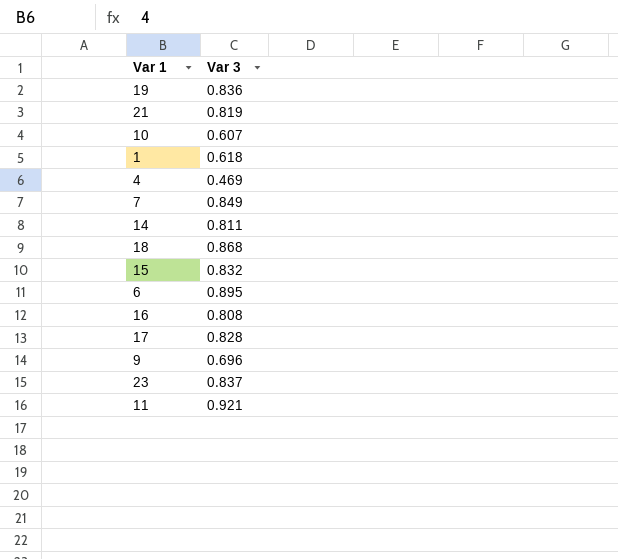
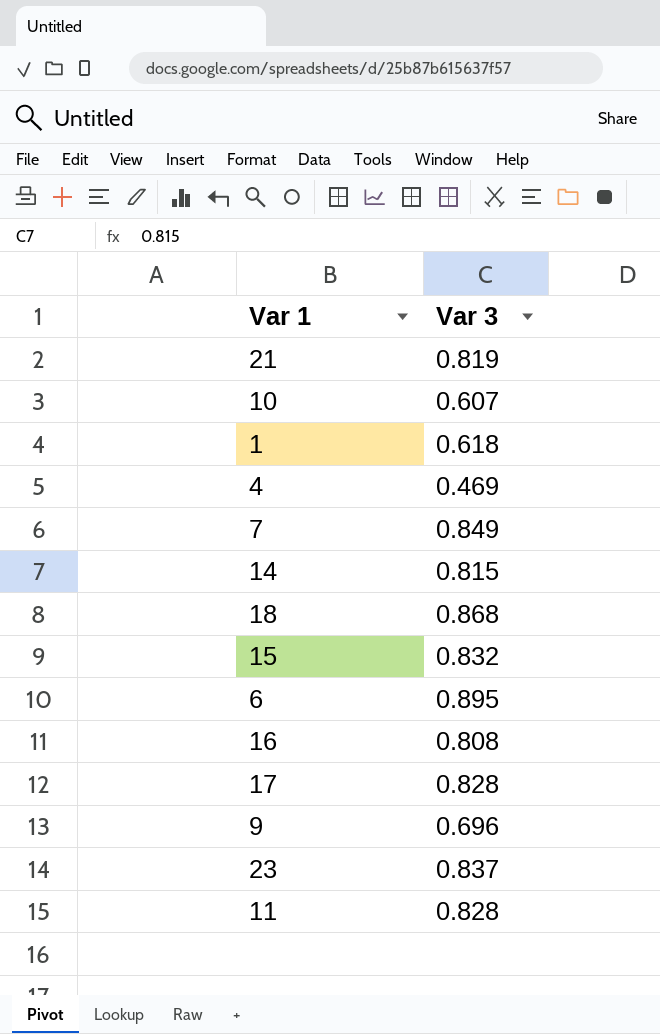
row 19: 0.836 -> none
14 | Var 3: 0.811 -> 0.815
11 | Var 3: 0.921 -> 0.828

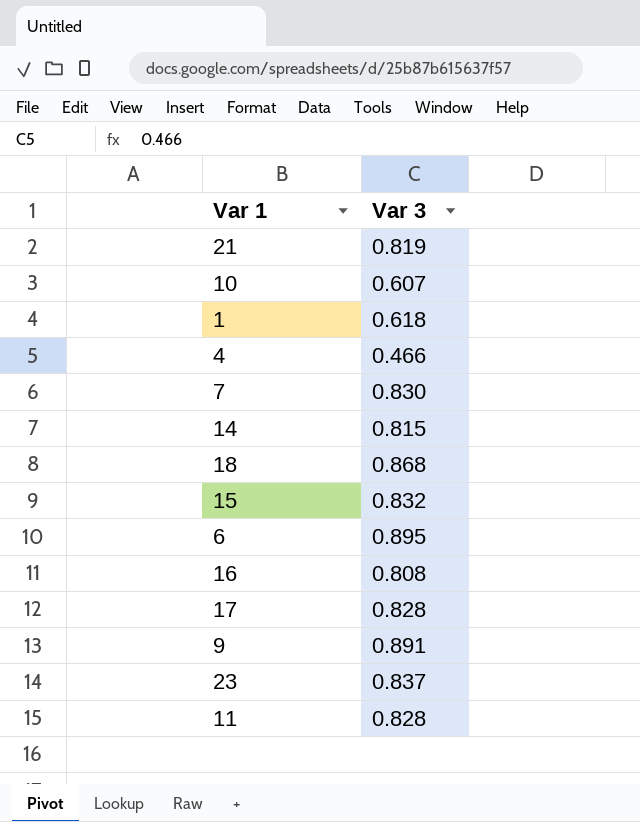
4 | Var 3: 0.469 -> 0.466
7 | Var 3: 0.849 -> 0.830
9 | Var 3: 0.696 -> 0.891

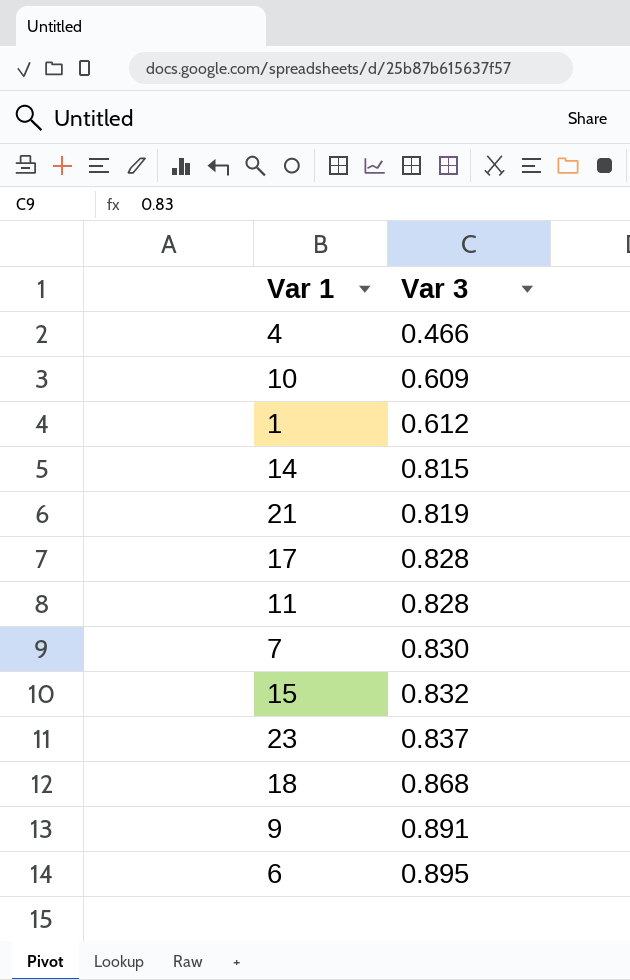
row order: none -> Var 3 ascending
row 16: 0.808 -> none
10 | Var 3: 0.607 -> 0.609
1 | Var 3: 0.618 -> 0.612

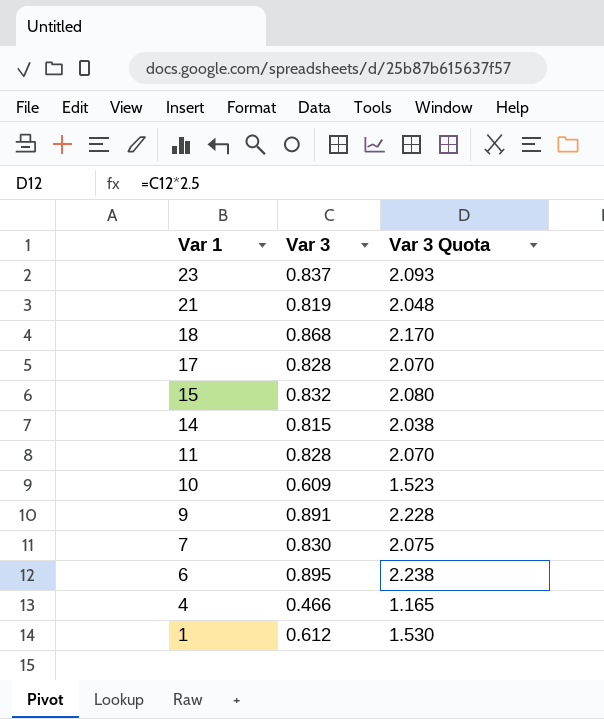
row order: Var 3 ascending -> Var 1 descending
column Var 3 Quota | formula: none -> [Var 3] * 2.5

